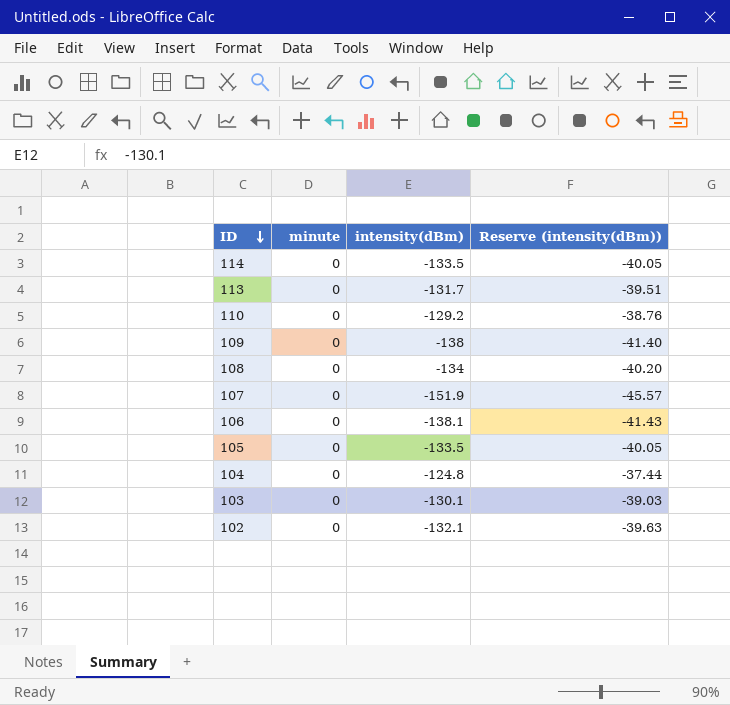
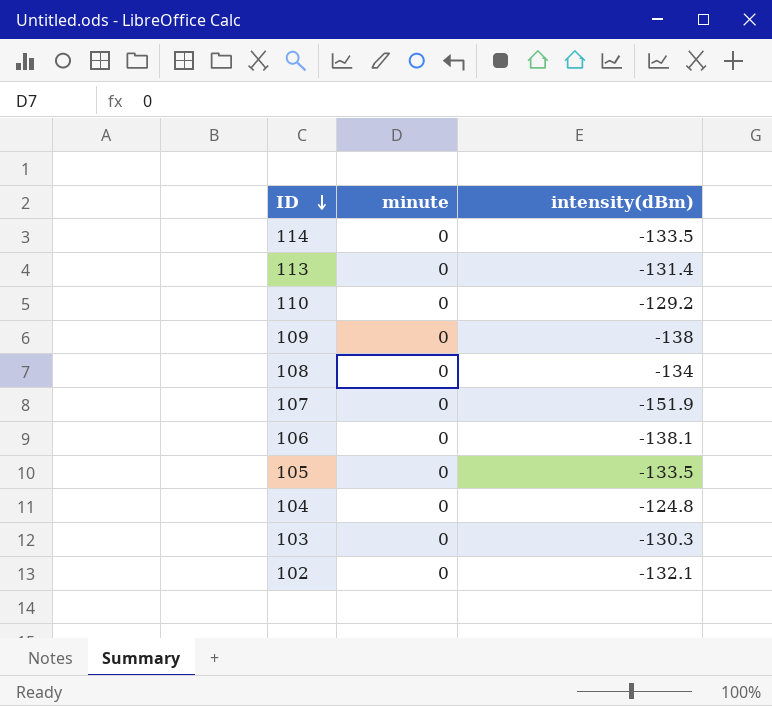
column Reserve (intensity(dBm)) | formula: [intensity(dBm)] * 0.3 -> none
113 | intensity(dBm): -131.7 -> -131.4
103 | intensity(dBm): -130.1 -> -130.3

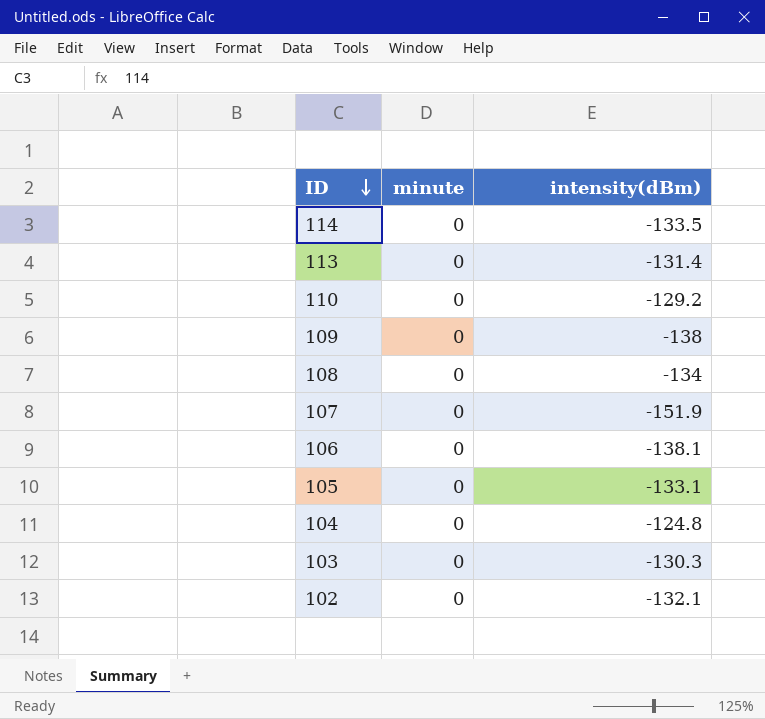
105 | intensity(dBm): -133.5 -> -133.1

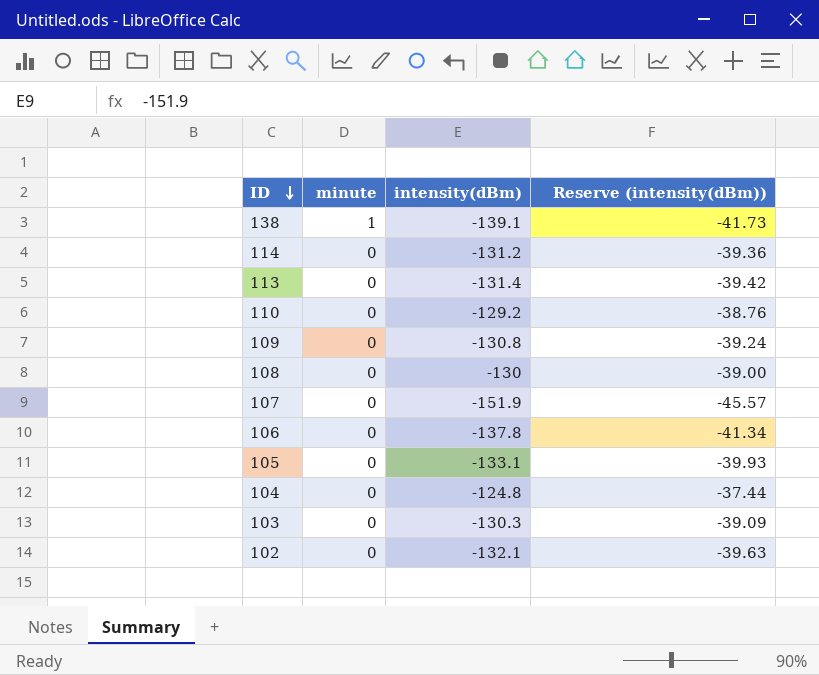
column Reserve (intensity(dBm)) | formula: none -> [intensity(dBm)] * 0.3
row 138: none -> 1 | -139.1 | -41.73
114 | intensity(dBm): -133.5 -> -131.2
109 | intensity(dBm): -138 -> -130.8
108 | intensity(dBm): -134 -> -130
106 | intensity(dBm): -138.1 -> -137.8

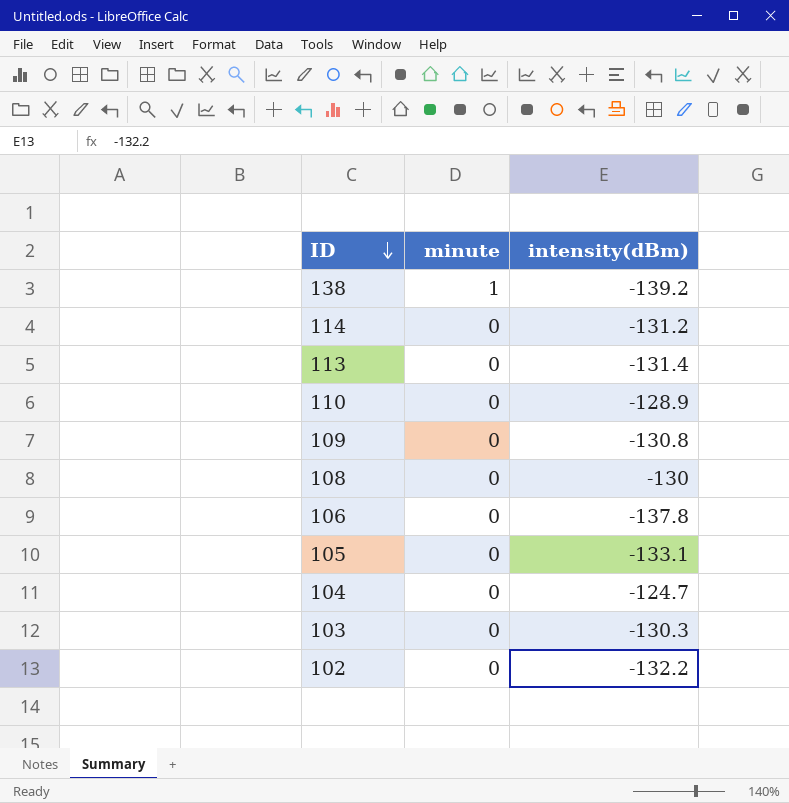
column Reserve (intensity(dBm)) | formula: [intensity(dBm)] * 0.3 -> none
row 107: 0 | -151.9 | -45.57 -> none
138 | intensity(dBm): -139.1 -> -139.2
110 | intensity(dBm): -129.2 -> -128.9
104 | intensity(dBm): -124.8 -> -124.7
102 | intensity(dBm): -132.1 -> -132.2

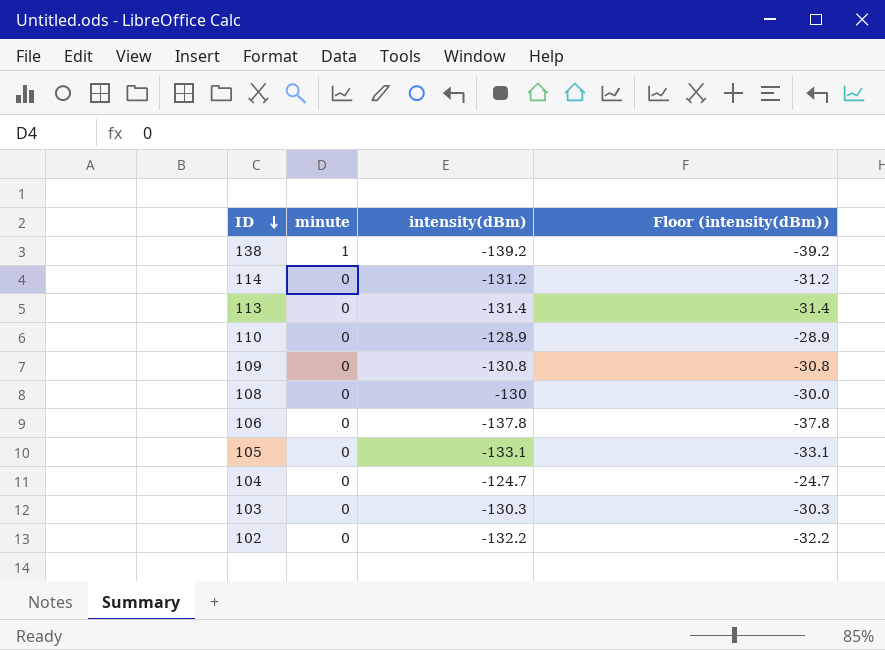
column Floor (intensity(dBm)) | formula: none -> [intensity(dBm)] + 100

